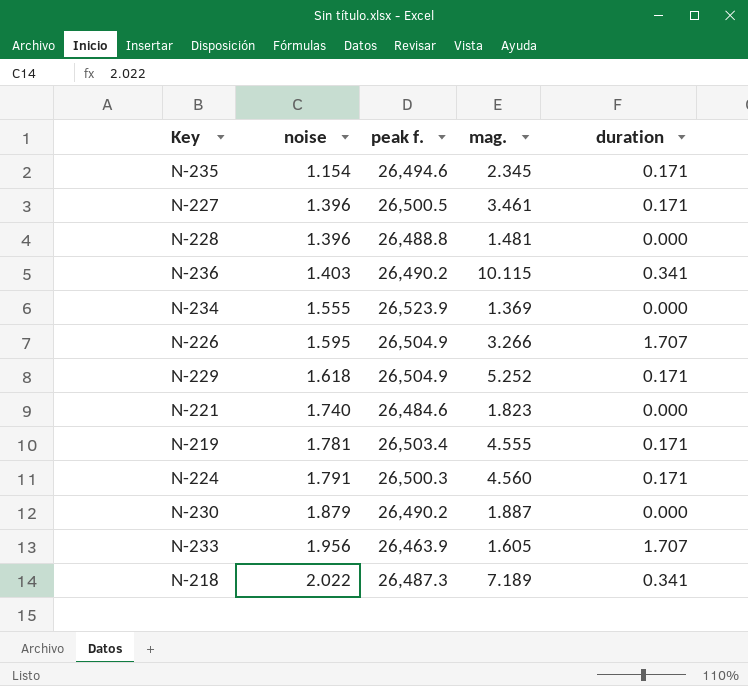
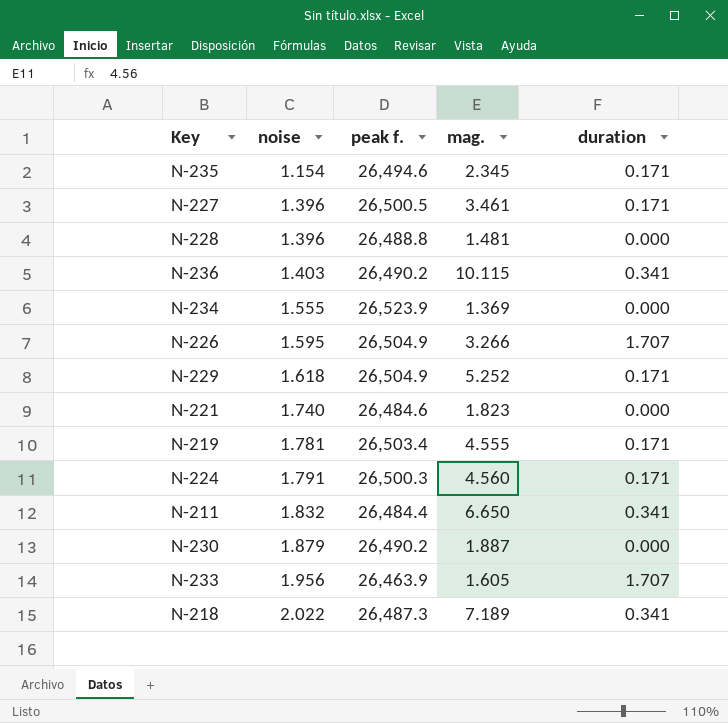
row N-211: none -> 1.832 | 26,484.4 | 6.650 | 0.341

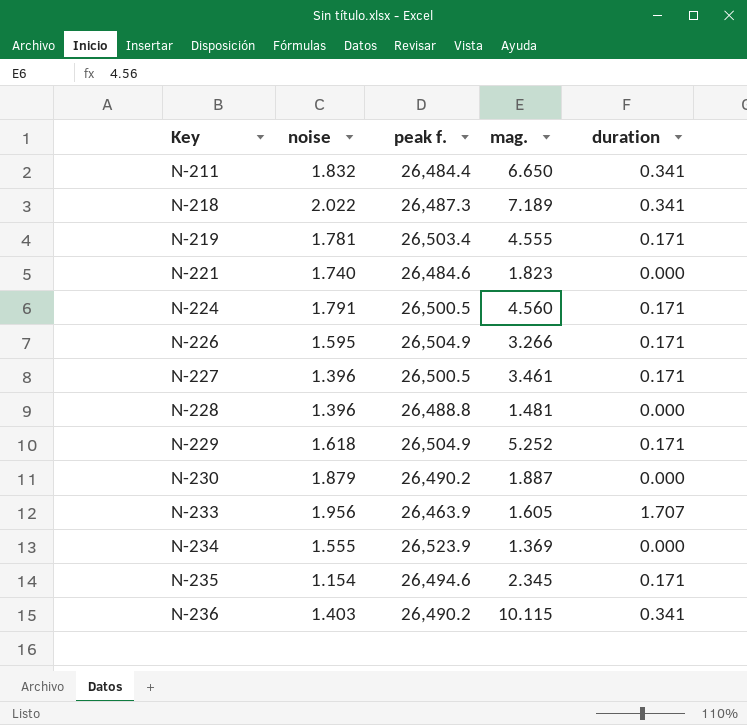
row order: noise ascending -> Key ascending
N-224 | peak f.: 26,500.3 -> 26,500.5
N-226 | duration: 1.707 -> 0.171

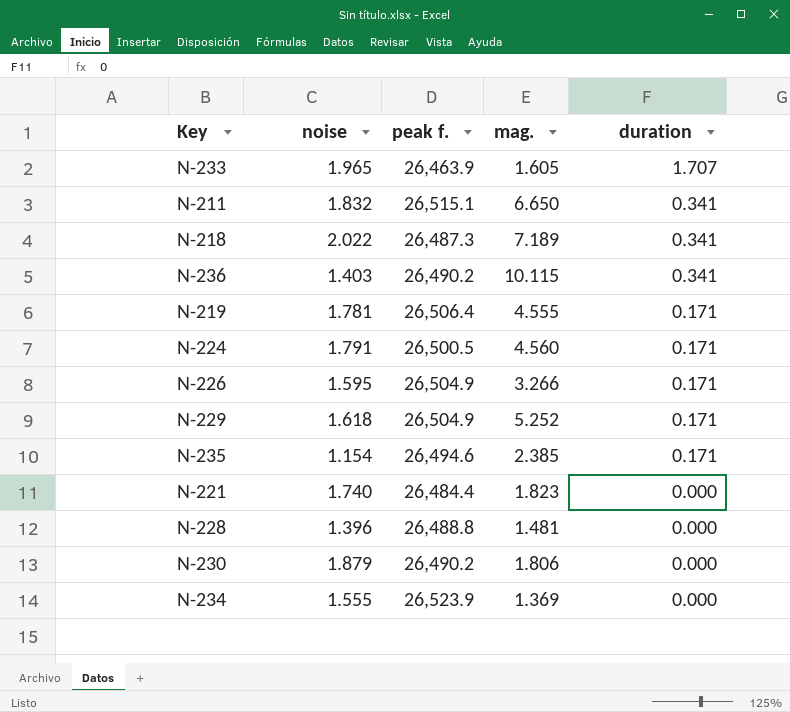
row order: Key ascending -> duration descending
row N-227: 1.396 | 26,500.5 | 3.461 | 0.171 -> none
N-233 | noise: 1.956 -> 1.965
N-211 | peak f.: 26,484.4 -> 26,515.1
N-219 | peak f.: 26,503.4 -> 26,506.4
N-235 | mag.: 2.345 -> 2.385
N-221 | peak f.: 26,484.6 -> 26,484.4
N-230 | mag.: 1.887 -> 1.806

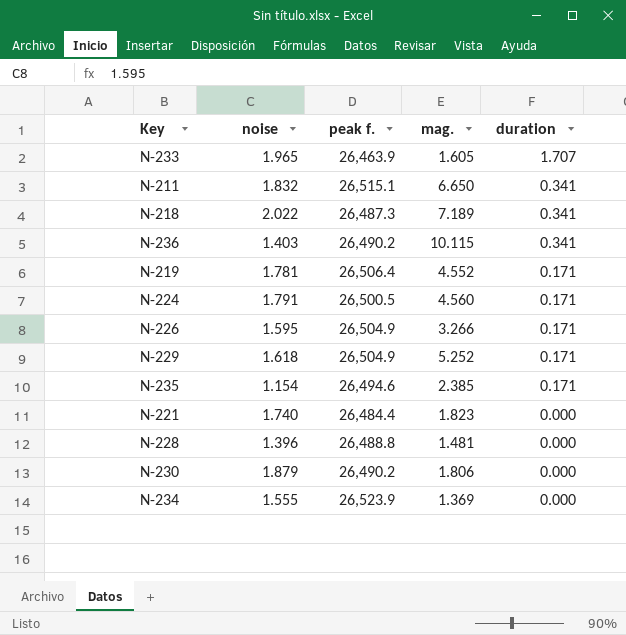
N-219 | mag.: 4.555 -> 4.552

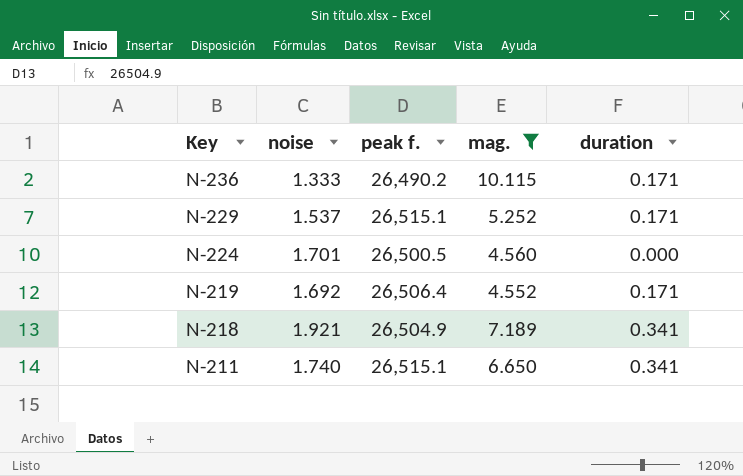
filter: none -> mag. >= 4.552
row order: duration descending -> Key descending
N-236 | noise: 1.403 -> 1.333
N-236 | duration: 0.341 -> 0.171
N-229 | noise: 1.618 -> 1.537
N-229 | peak f.: 26,504.9 -> 26,515.1
N-224 | noise: 1.791 -> 1.701
N-224 | duration: 0.171 -> 0.000
N-219 | noise: 1.781 -> 1.692
N-218 | noise: 2.022 -> 1.921
N-218 | peak f.: 26,487.3 -> 26,504.9
N-211 | noise: 1.832 -> 1.740

